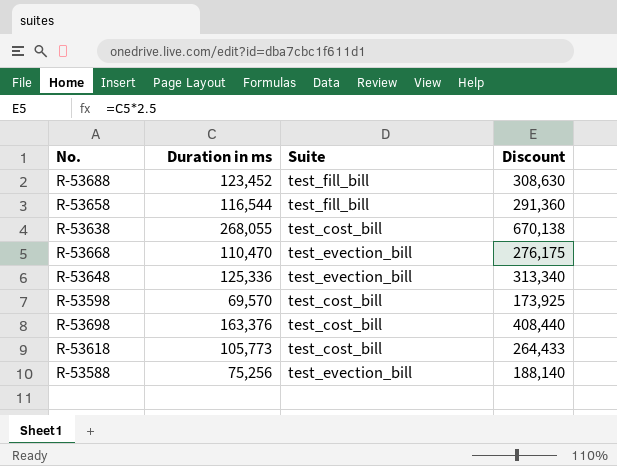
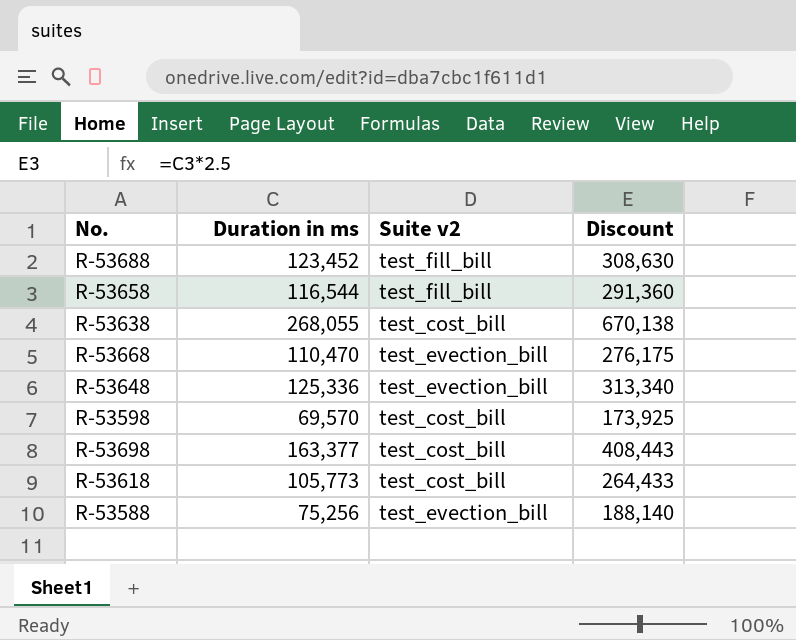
column name: Suite -> Suite v2
R-53698 | Duration in ms: 163,376 -> 163,377
R-53698 | Discount: 408,440 -> 408,443

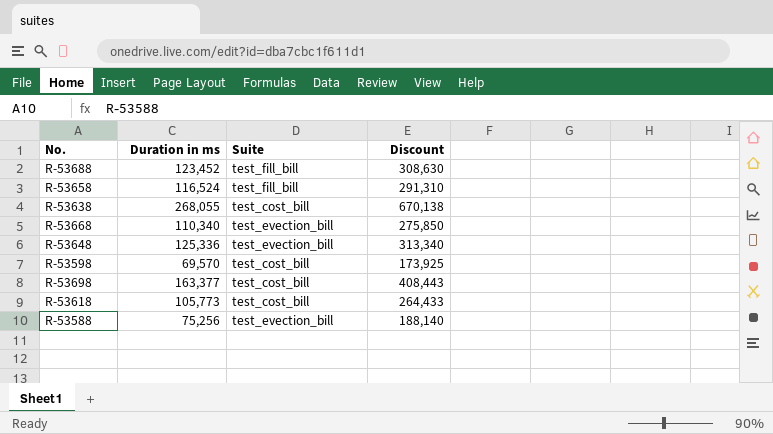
column name: Suite v2 -> Suite
R-53658 | Duration in ms: 116,544 -> 116,524
R-53658 | Discount: 291,360 -> 291,310
R-53668 | Duration in ms: 110,470 -> 110,340
R-53668 | Discount: 276,175 -> 275,850

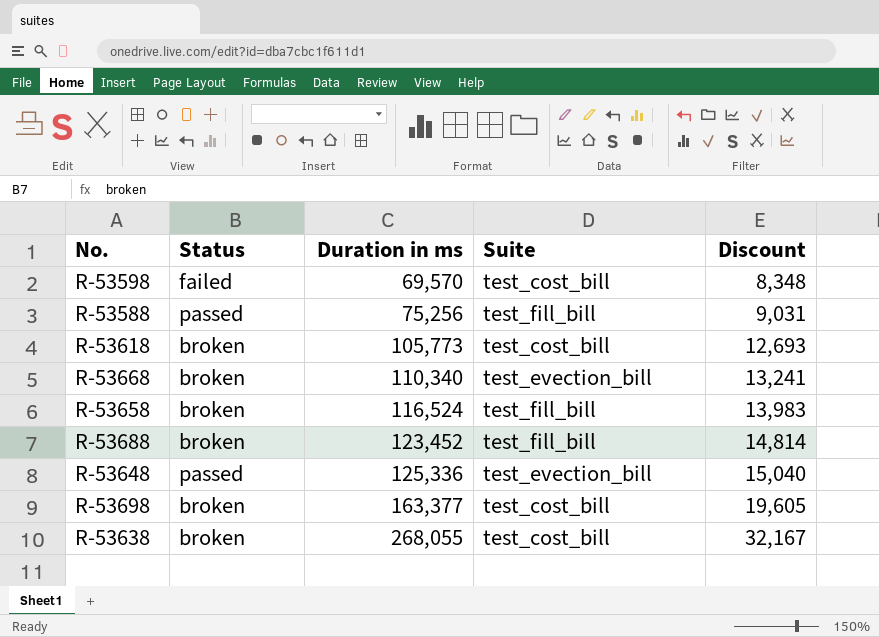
row order: none -> Duration in ms ascending
column Status | position: none -> 2
column Discount | formula: [Duration in ms] * 2.5 -> [Duration in ms] * 0.12
R-53588 | Suite: test_evection_bill -> test_fill_bill

